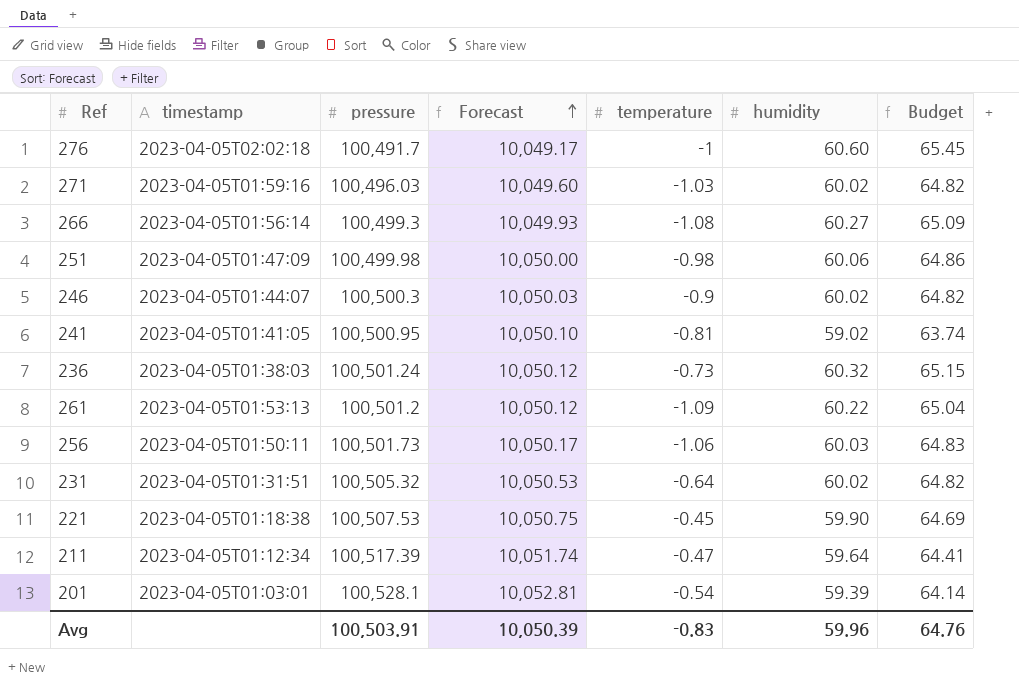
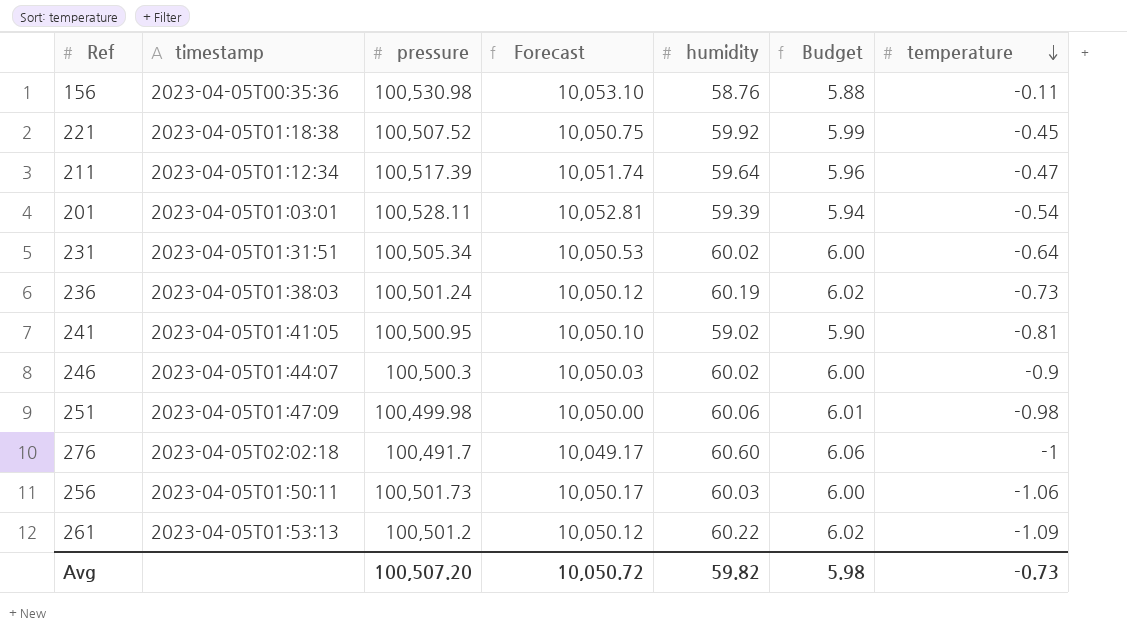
row order: Forecast ascending -> temperature descending
column Budget | formula: [humidity] * 1.08 -> [humidity] * 0.1
column temperature | position: 5 -> 7
row 271: 2023-04-05T01:59:16 | 100,496.03 | 10,049.60 | -1.03 | 60.02 | 64.82 -> none
row 266: 2023-04-05T01:56:14 | 100,499.3 | 10,049.93 | -1.08 | 60.27 | 65.09 -> none
row 156: none -> 2023-04-05T00:35:36 | 100,530.98 | 10,053.10 | 58.76 | 5.88 | -0.11
221 | pressure: 100,507.53 -> 100,507.52
221 | humidity: 59.90 -> 59.92
201 | pressure: 100,528.1 -> 100,528.11
231 | pressure: 100,505.32 -> 100,505.34
236 | humidity: 60.32 -> 60.19
Avg | pressure: 100,503.91 -> 100,507.20
Avg | Forecast: 10,050.39 -> 10,050.72
Avg | humidity: 59.96 -> 59.82
Avg | Budget: 64.76 -> 5.98
Avg | temperature: -0.83 -> -0.73

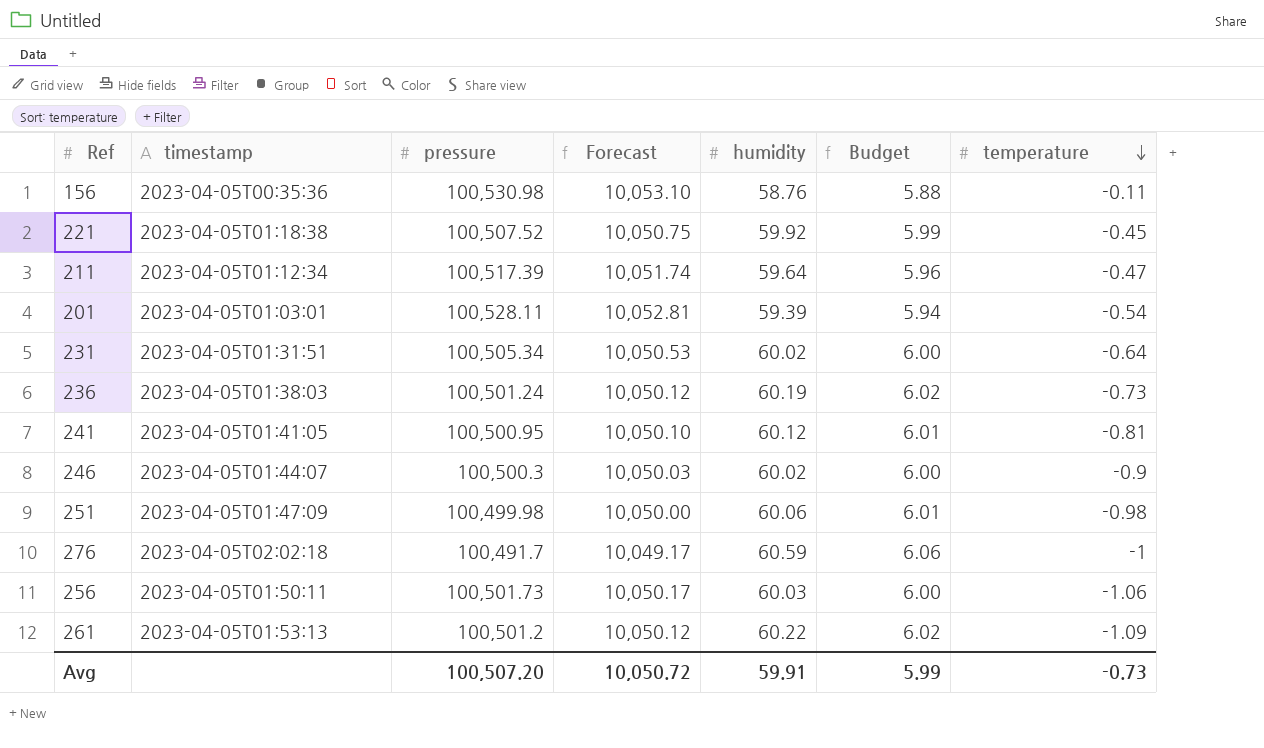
241 | humidity: 59.02 -> 60.12
241 | Budget: 5.90 -> 6.01
276 | humidity: 60.60 -> 60.59
Avg | humidity: 59.82 -> 59.91
Avg | Budget: 5.98 -> 5.99

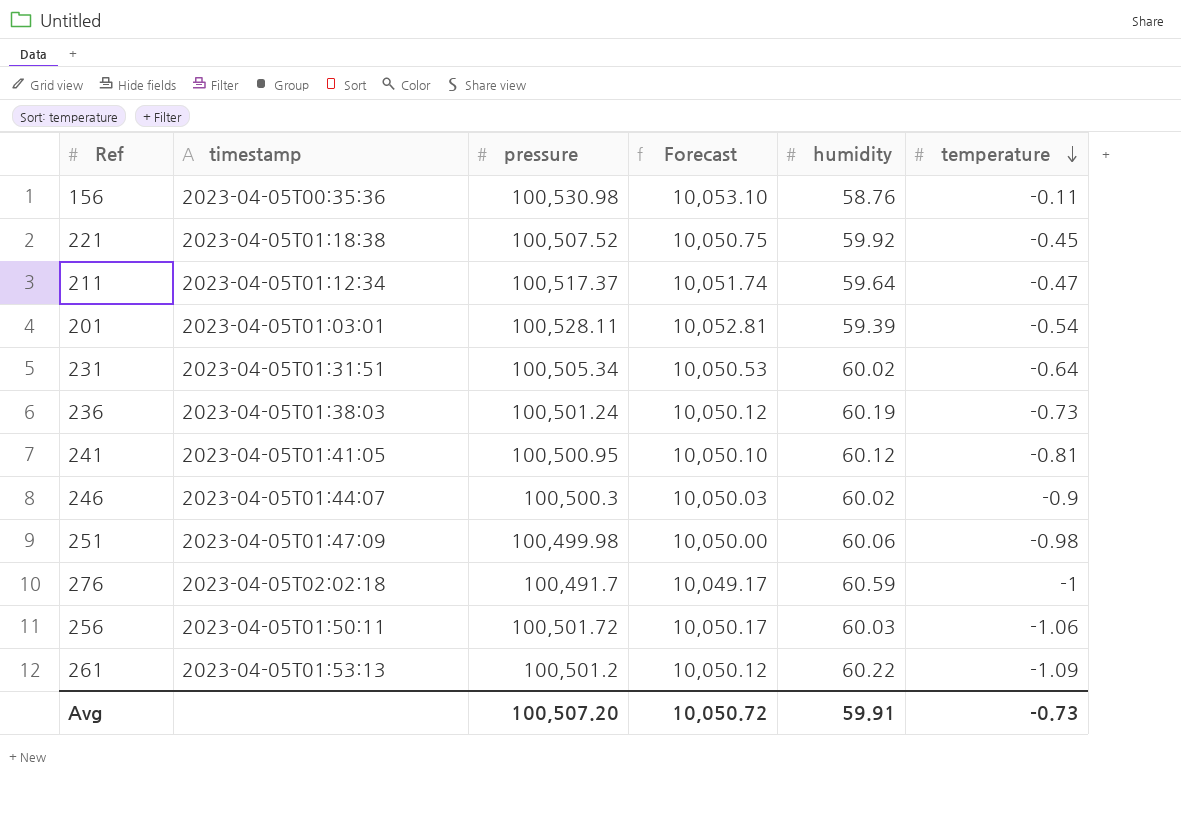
column Budget | formula: [humidity] * 0.1 -> none
211 | pressure: 100,517.39 -> 100,517.37
256 | pressure: 100,501.73 -> 100,501.72

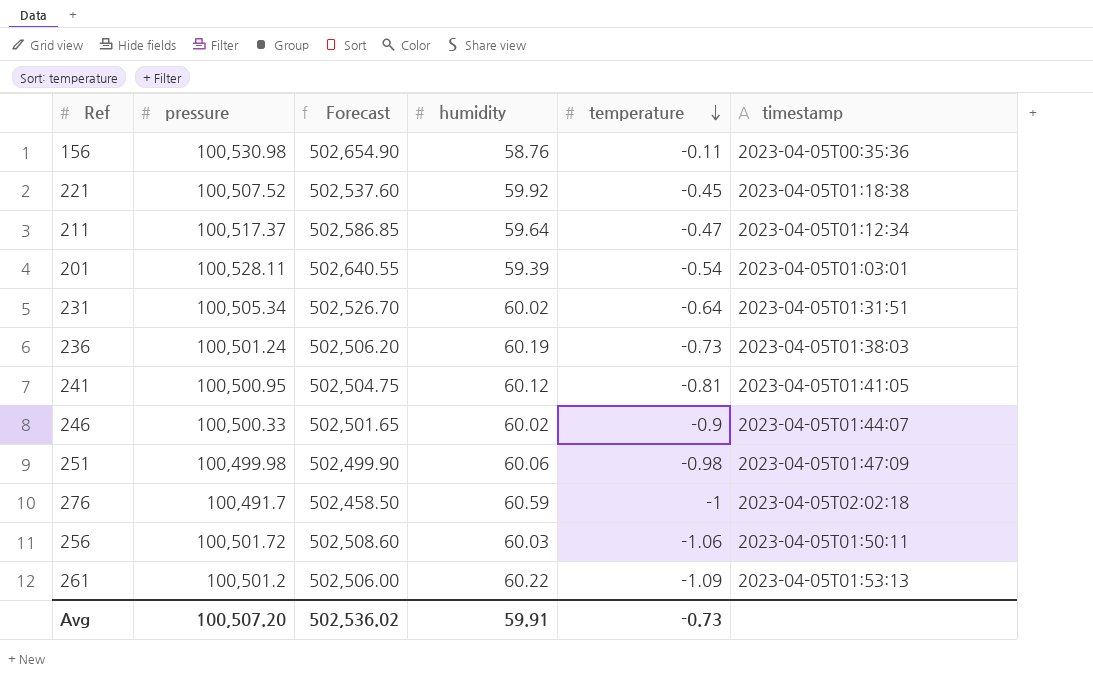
column Forecast | formula: [pressure] * 0.1 -> [pressure] * 5
column timestamp | position: 2 -> 6
246 | pressure: 100,500.3 -> 100,500.33
Avg | Forecast: 10,050.72 -> 502,536.02

